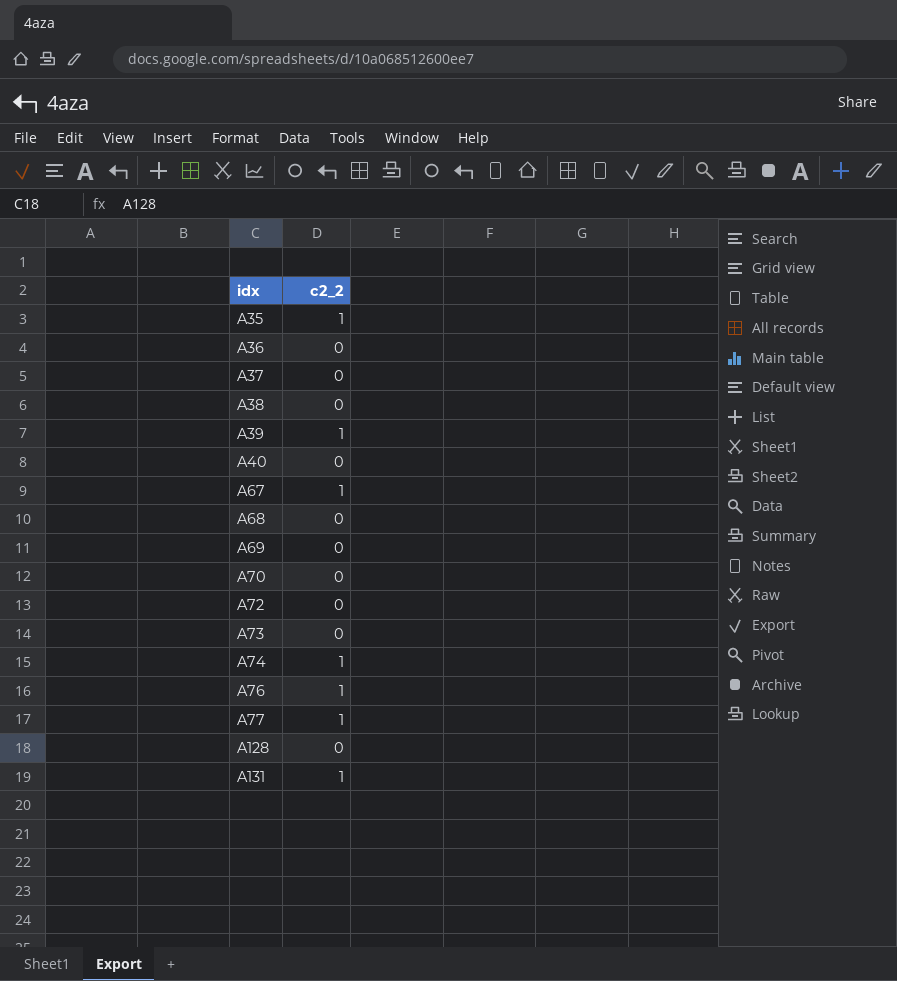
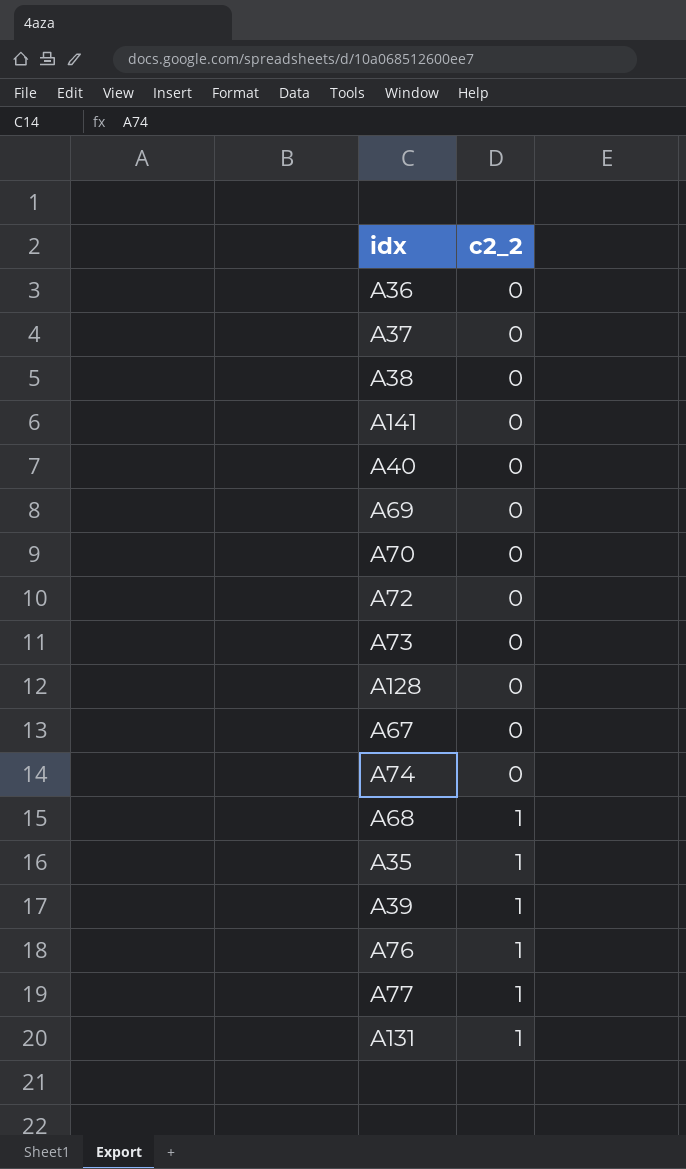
row order: idx ascending -> c2_2 ascending
row A141: none -> 0
A67 | c2_2: 1 -> 0
A74 | c2_2: 1 -> 0
A68 | c2_2: 0 -> 1

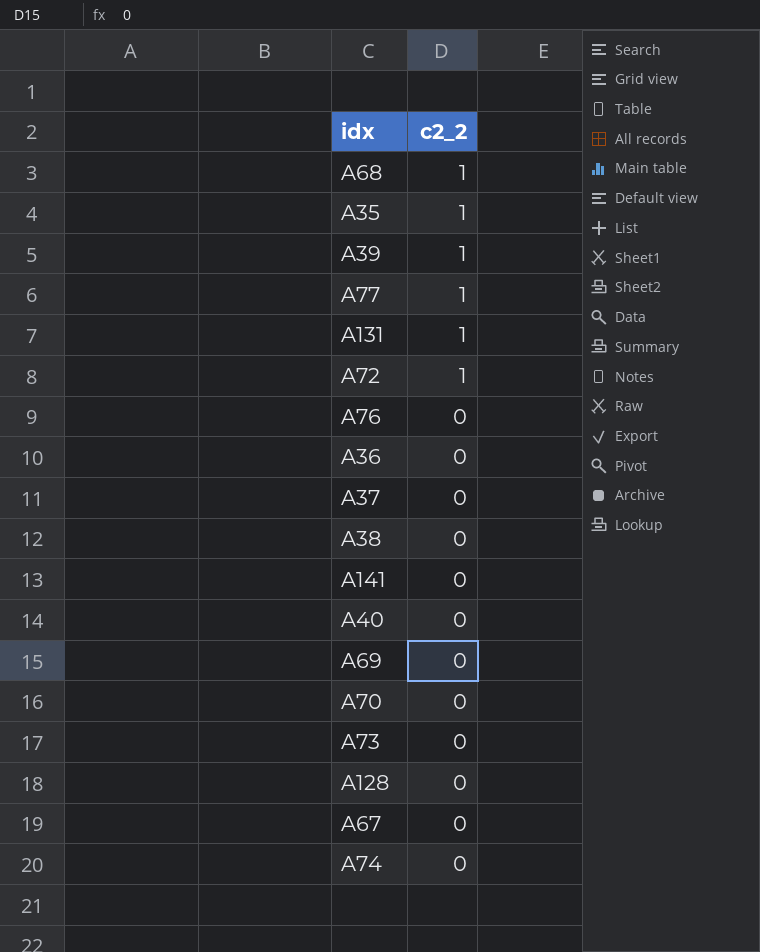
row order: c2_2 ascending -> c2_2 descending
A72 | c2_2: 0 -> 1
A76 | c2_2: 1 -> 0

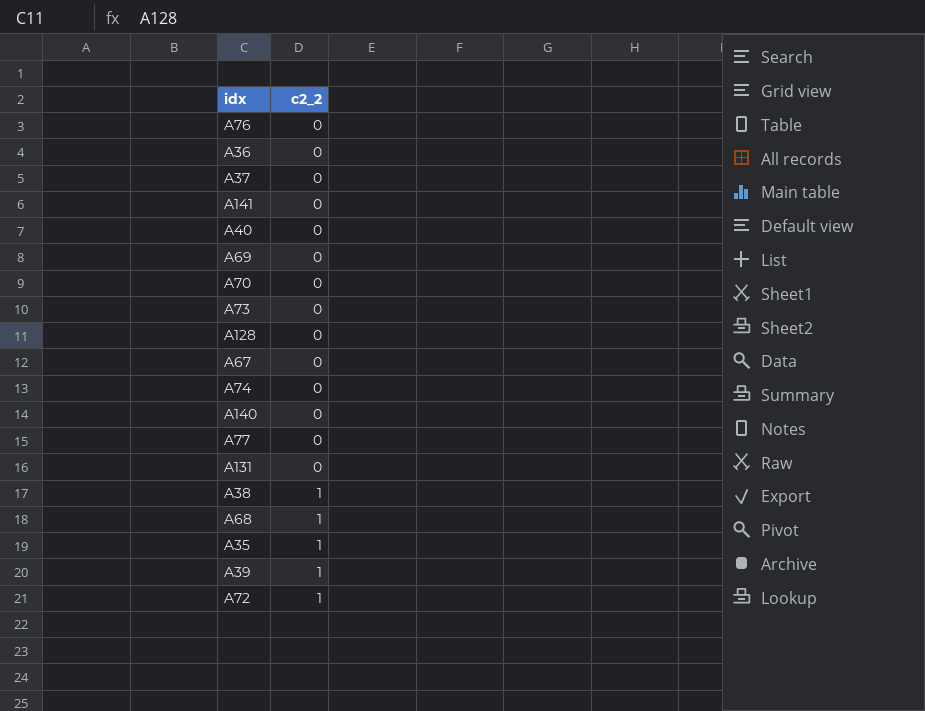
row order: c2_2 descending -> c2_2 ascending
row A140: none -> 0
A77 | c2_2: 1 -> 0
A131 | c2_2: 1 -> 0
A38 | c2_2: 0 -> 1

